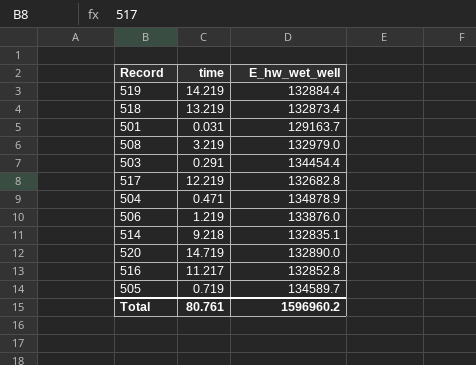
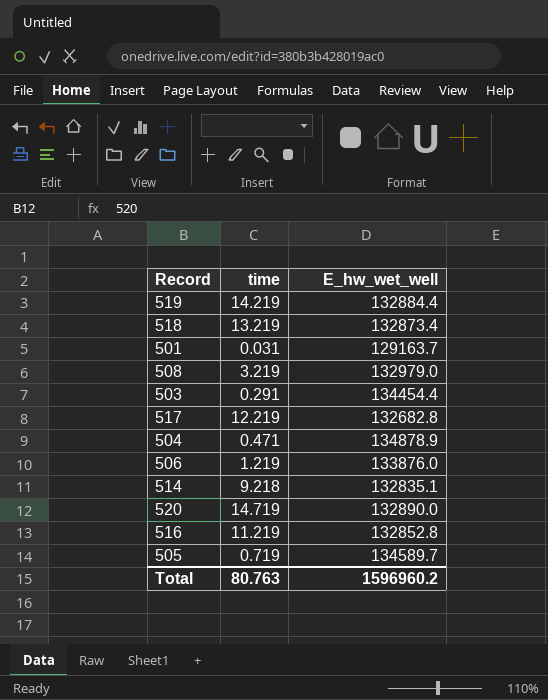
516 | time: 11.217 -> 11.219
Total | time: 80.761 -> 80.763

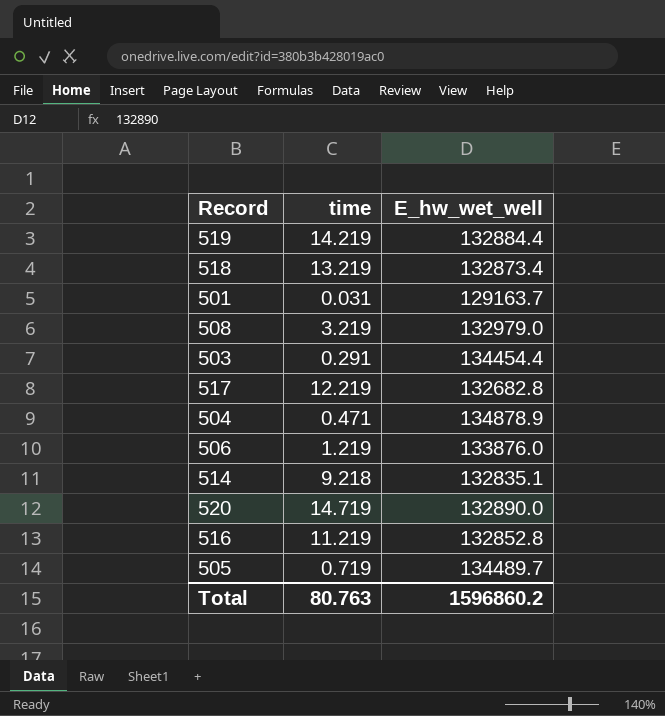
505 | E_hw_wet_well: 134589.7 -> 134489.7
Total | E_hw_wet_well: 1596960.2 -> 1596860.2

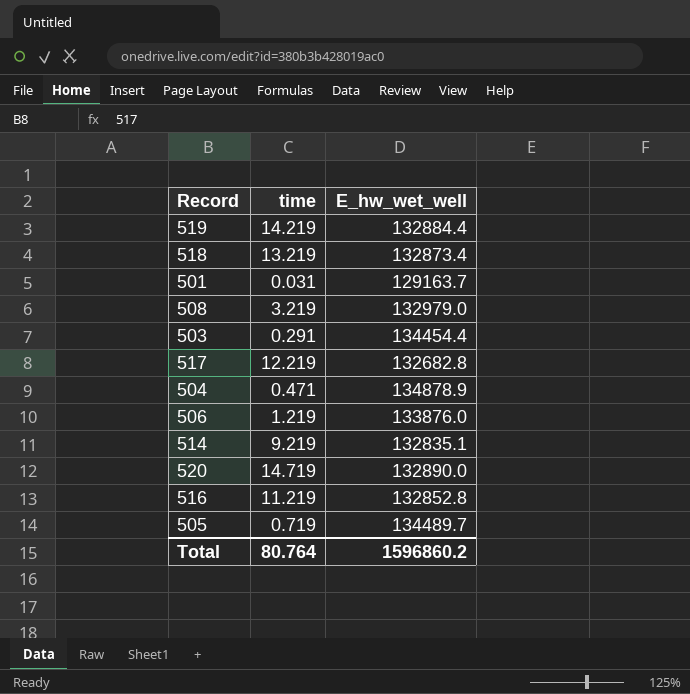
514 | time: 9.218 -> 9.219
Total | time: 80.763 -> 80.764

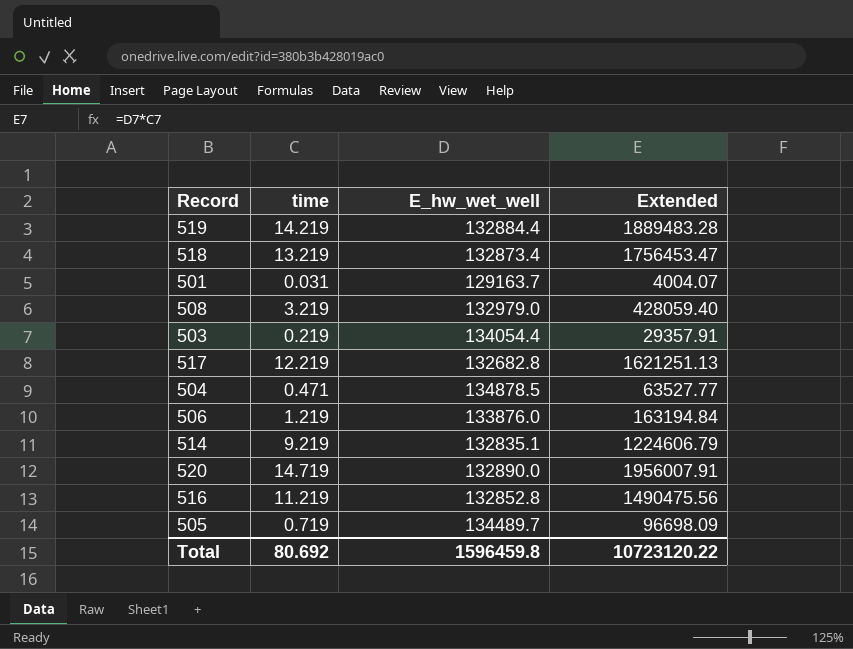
column Extended | formula: none -> [time] * [E_hw_wet_well]
503 | time: 0.291 -> 0.219
503 | E_hw_wet_well: 134454.4 -> 134054.4
504 | E_hw_wet_well: 134878.9 -> 134878.5
Total | time: 80.764 -> 80.692
Total | E_hw_wet_well: 1596860.2 -> 1596459.8

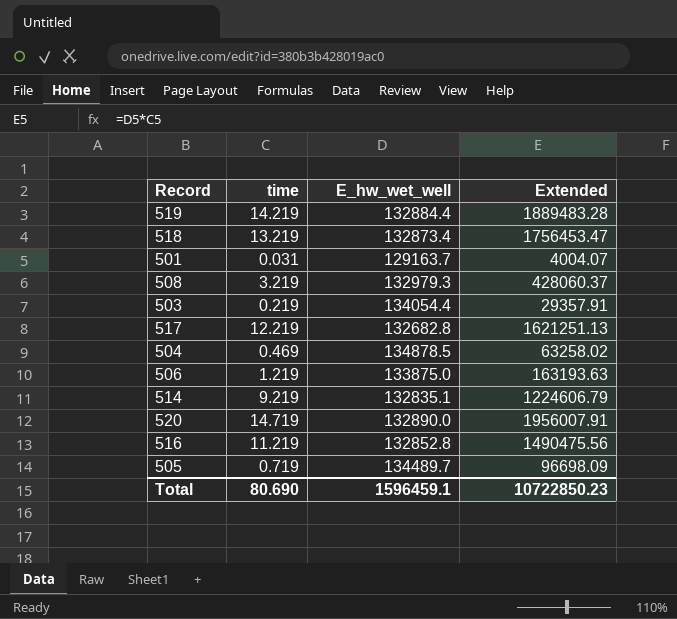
508 | E_hw_wet_well: 132979.0 -> 132979.3
508 | Extended: 428059.40 -> 428060.37
504 | time: 0.471 -> 0.469
504 | Extended: 63527.77 -> 63258.02
506 | E_hw_wet_well: 133876.0 -> 133875.0
506 | Extended: 163194.84 -> 163193.63
Total | time: 80.692 -> 80.690
Total | E_hw_wet_well: 1596459.8 -> 1596459.1
Total | Extended: 10723120.22 -> 10722850.23

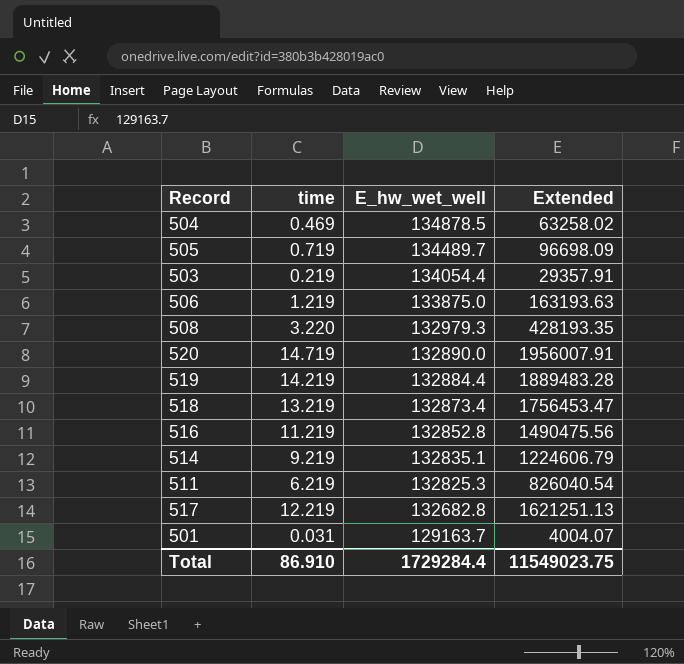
row order: none -> E_hw_wet_well descending
508 | time: 3.219 -> 3.220
508 | Extended: 428060.37 -> 428193.35
row 511: none -> 6.219 | 132825.3 | 826040.54
Total | time: 80.690 -> 86.910
Total | E_hw_wet_well: 1596459.1 -> 1729284.4
Total | Extended: 10722850.23 -> 11549023.75

